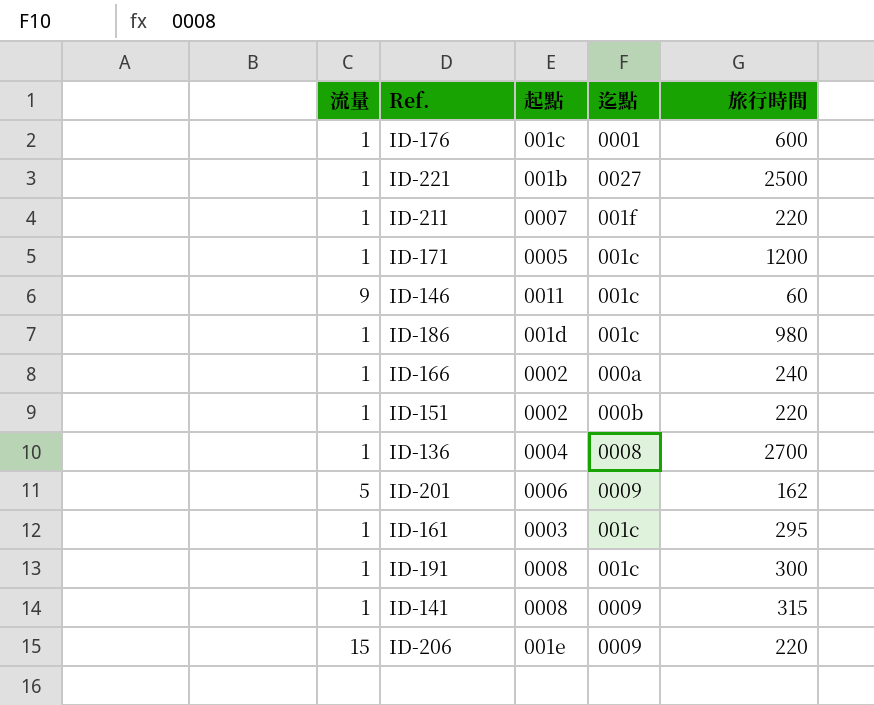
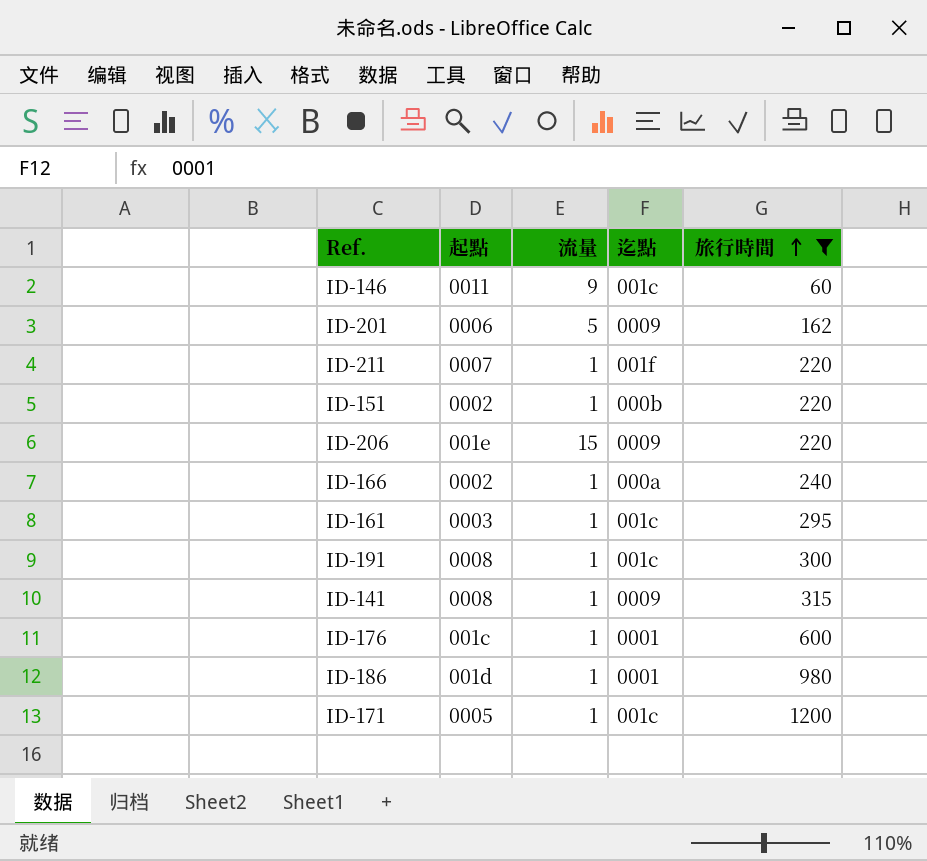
filter: none -> 旅行時間 <= 1200
row order: none -> 旅行時間 ascending
column 流量 | position: 1 -> 3
ID-186 | 迄點: 001c -> 0001

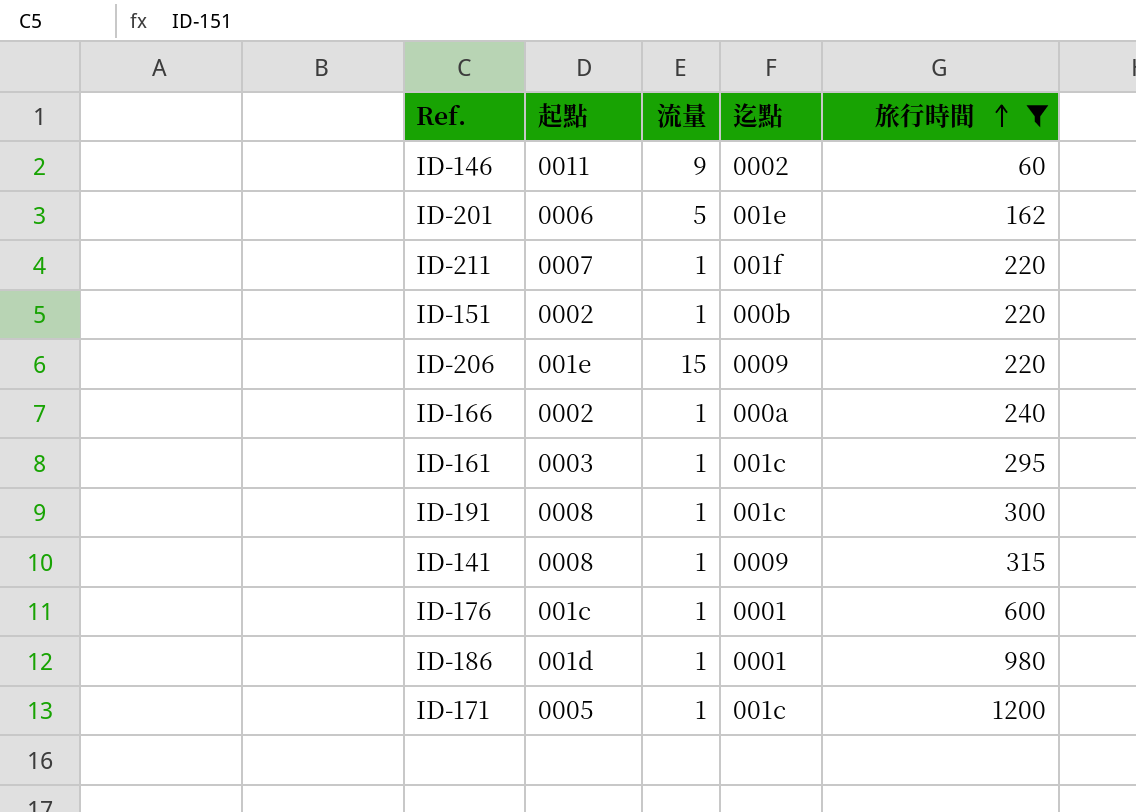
ID-146 | 迄點: 001c -> 0002
ID-201 | 迄點: 0009 -> 001e

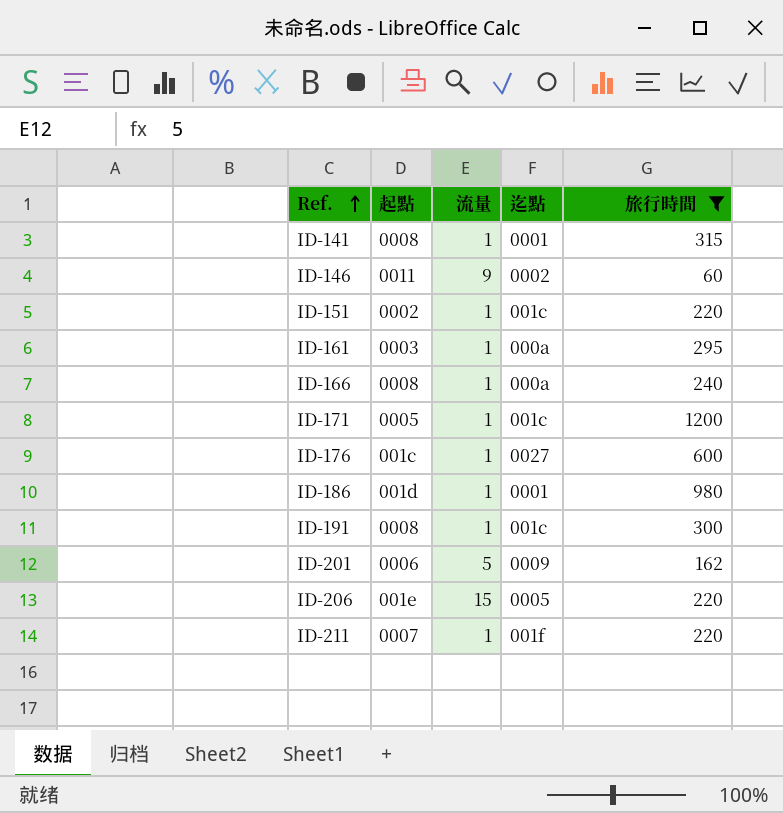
row order: 旅行時間 ascending -> Ref. ascending
ID-141 | 迄點: 0009 -> 0001
ID-151 | 迄點: 000b -> 001c
ID-161 | 迄點: 001c -> 000a
ID-166 | 起點: 0002 -> 0008
ID-176 | 迄點: 0001 -> 0027
ID-201 | 迄點: 001e -> 0009
ID-206 | 迄點: 0009 -> 0005

